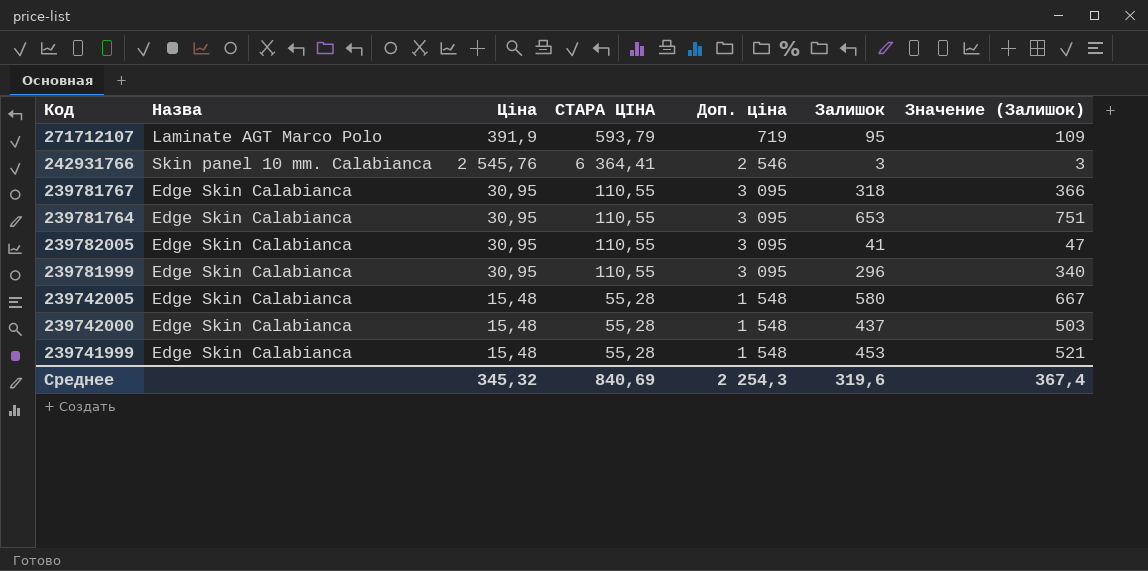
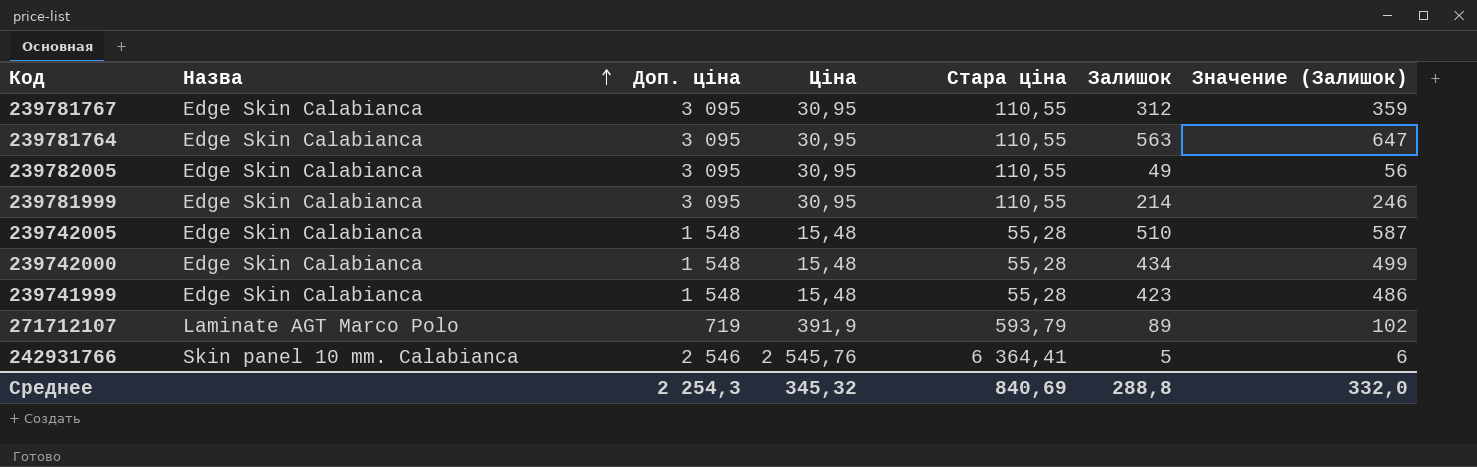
row order: none -> Назва ascending
column Доп. ціна | position: 5 -> 3
column name: СТАРА ЦІНА -> Стара ціна
239781767 | Залишок: 318 -> 312
239781767 | Значение (Залишок): 366 -> 359
239781764 | Залишок: 653 -> 563
239781764 | Значение (Залишок): 751 -> 647
239782005 | Залишок: 41 -> 49
239782005 | Значение (Залишок): 47 -> 56
239781999 | Залишок: 296 -> 214
239781999 | Значение (Залишок): 340 -> 246
239742005 | Залишок: 580 -> 510
239742005 | Значение (Залишок): 667 -> 587
239742000 | Залишок: 437 -> 434
239742000 | Значение (Залишок): 503 -> 499
239741999 | Залишок: 453 -> 423
239741999 | Значение (Залишок): 521 -> 486
271712107 | Залишок: 95 -> 89
271712107 | Значение (Залишок): 109 -> 102
242931766 | Залишок: 3 -> 5
242931766 | Значение (Залишок): 3 -> 6
Среднее | Залишок: 319,6 -> 288,8
Среднее | Значение (Залишок): 367,4 -> 332,0

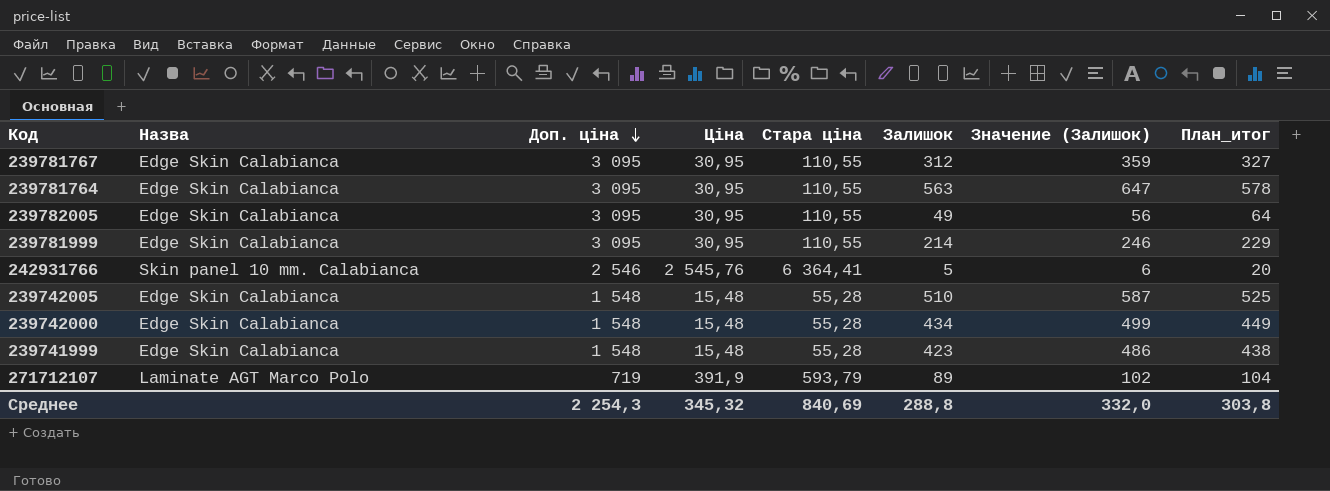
row order: Назва ascending -> Доп. ціна descending
column План_итог | formula: none -> [Залишок] + 15

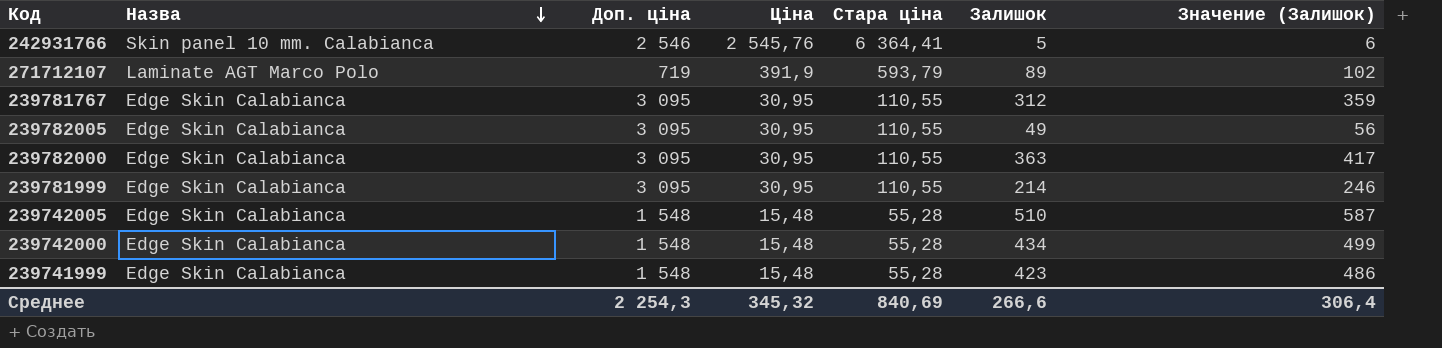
row order: Доп. ціна descending -> Назва descending
column План_итог | formula: [Залишок] + 15 -> none
row 239781764: Edge Skin Calabianca | 3 095 | 30,95 | 110,55 | 563 | 647 | 578 -> none
row 239782000: none -> Edge Skin Calabianca | 3 095 | 30,95 | 110,55 | 363 | 417
Среднее | Залишок: 288,8 -> 266,6
Среднее | Значение (Залишок): 332,0 -> 306,4

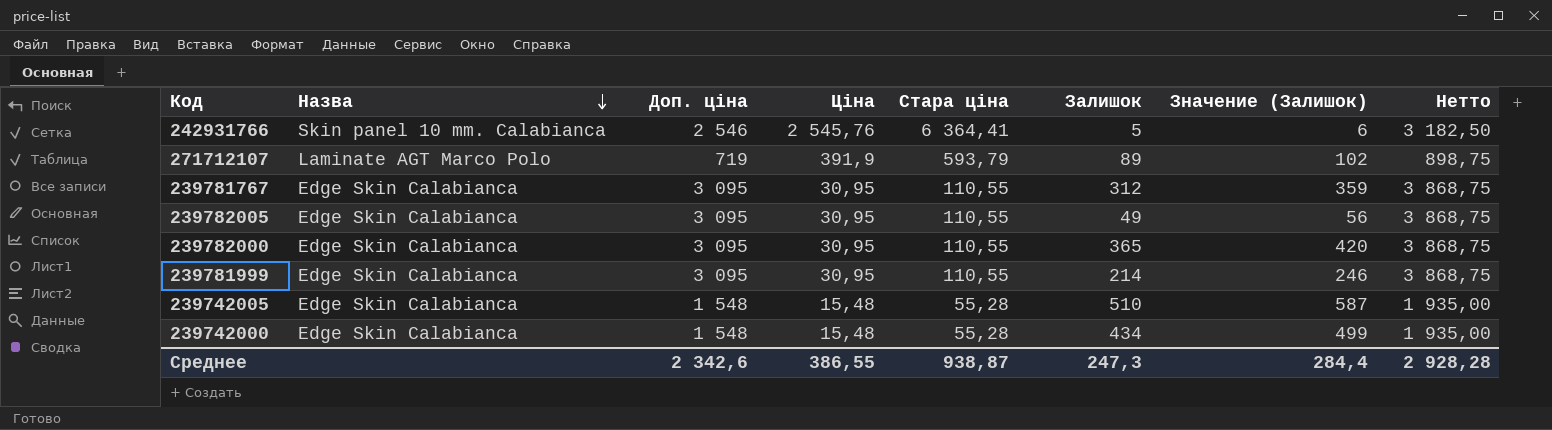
column Нетто | formula: none -> [Доп. ціна] * 1,25
row 239741999: Edge Skin Calabianca | 1 548 | 15,48 | 55,28 | 423 | 486 -> none
239782000 | Залишок: 363 -> 365
239782000 | Значение (Залишок): 417 -> 420
Среднее | Доп. ціна: 2 254,3 -> 2 342,6
Среднее | Ціна: 345,32 -> 386,55
Среднее | Стара ціна: 840,69 -> 938,87
Среднее | Залишок: 266,6 -> 247,3
Среднее | Значение (Залишок): 306,4 -> 284,4

